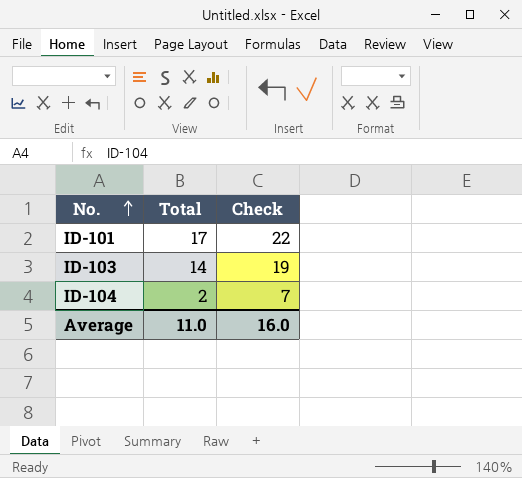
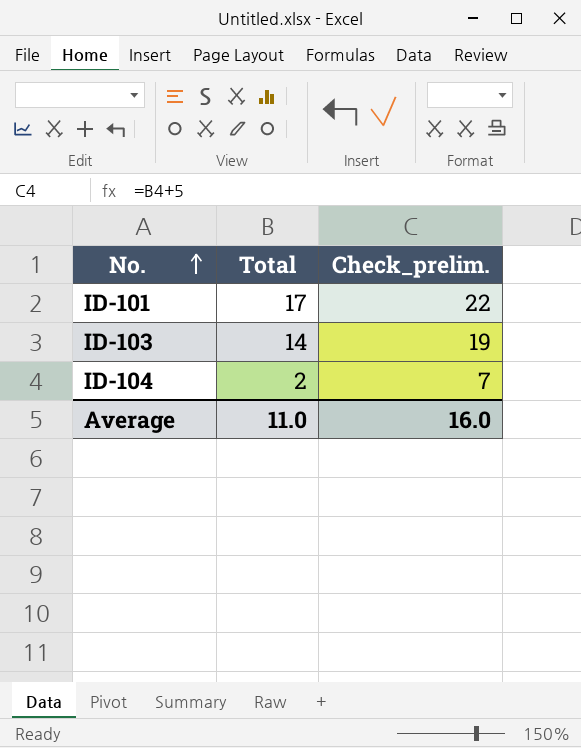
column name: Check -> Check_prelim.

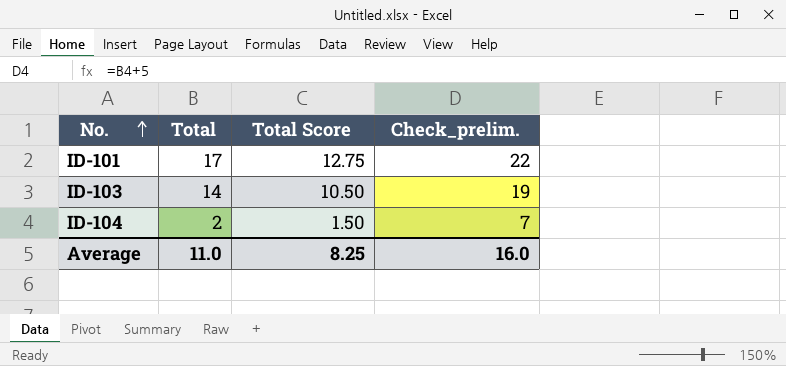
column Total Score | formula: none -> [Total] * 0.75

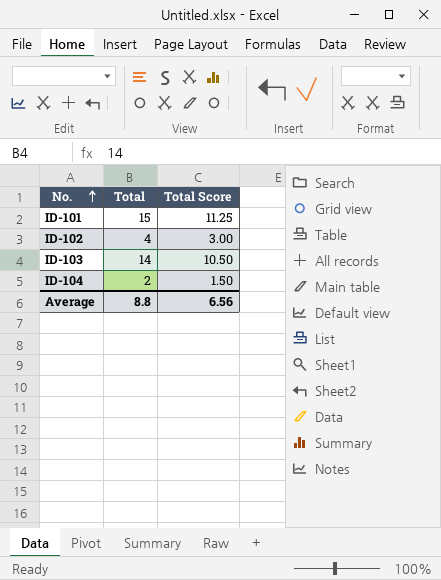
column Check_prelim. | formula: [Total] + 5 -> none
ID-101 | Total: 17 -> 15
ID-101 | Total Score: 12.75 -> 11.25
row ID-102: none -> 4 | 3.00
Average | Total: 11.0 -> 8.8
Average | Total Score: 8.25 -> 6.56

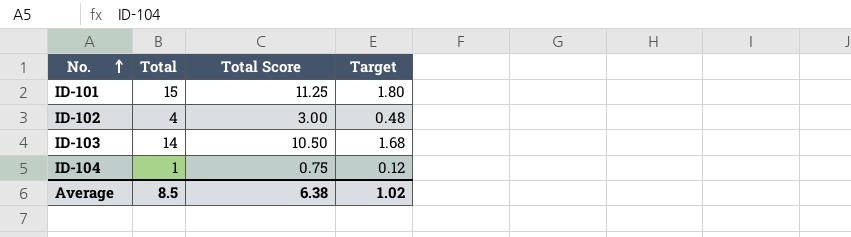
column Target | formula: none -> [Total] * 0.12
ID-104 | Total: 2 -> 1
ID-104 | Total Score: 1.50 -> 0.75
Average | Total: 8.8 -> 8.5
Average | Total Score: 6.56 -> 6.38

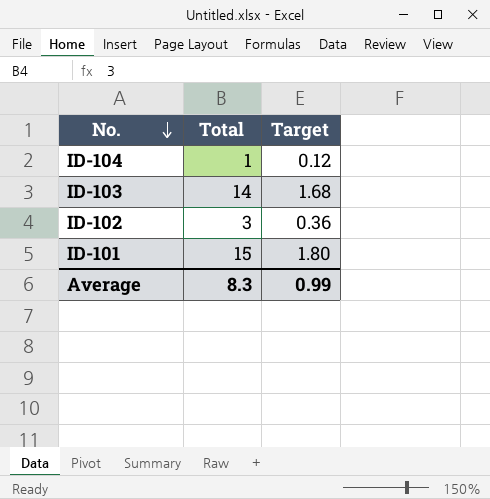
row order: No. ascending -> No. descending
column Total Score | formula: [Total] * 0.75 -> none
ID-102 | Total: 4 -> 3
ID-102 | Target: 0.48 -> 0.36
Average | Total: 8.5 -> 8.3
Average | Target: 1.02 -> 0.99

